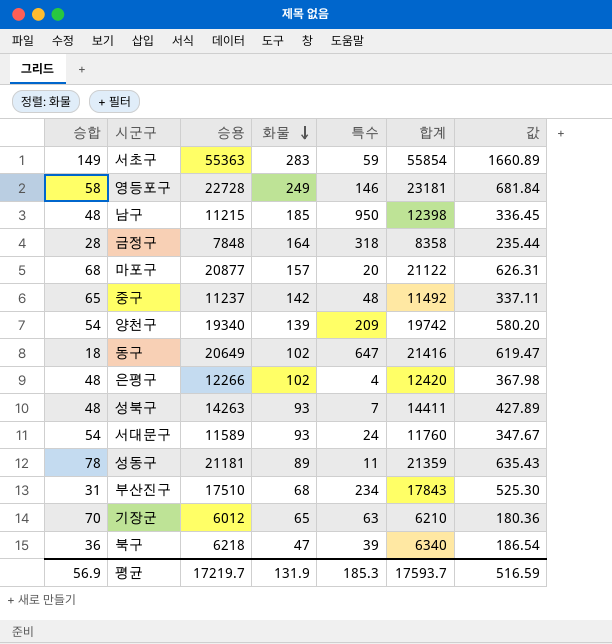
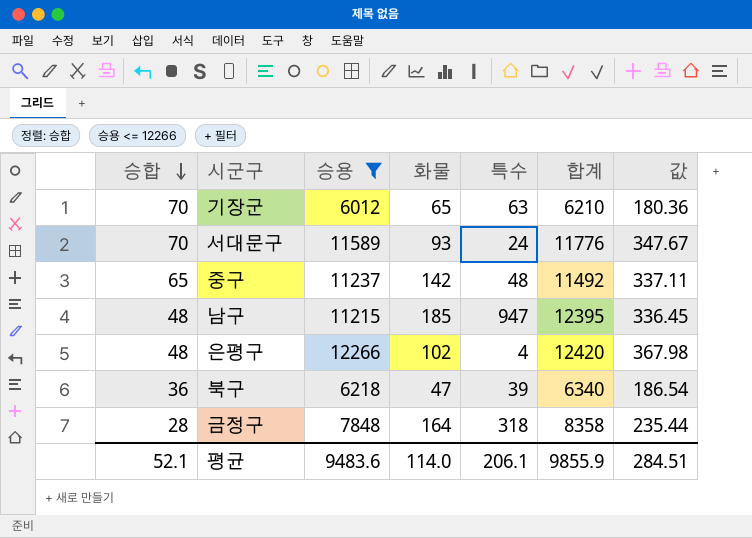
filter: none -> 승용 <= 12266
row order: 화물 descending -> 승합 descending
서대문구 | 승합: 54 -> 70
서대문구 | 합계: 11760 -> 11776
남구 | 특수: 950 -> 947
남구 | 합계: 12398 -> 12395
평균 | 승합: 56.9 -> 52.1
평균 | 승용: 17219.7 -> 9483.6
평균 | 화물: 131.9 -> 114.0
평균 | 특수: 185.3 -> 206.1
평균 | 합계: 17593.7 -> 9855.9
평균 | 값: 516.59 -> 284.51

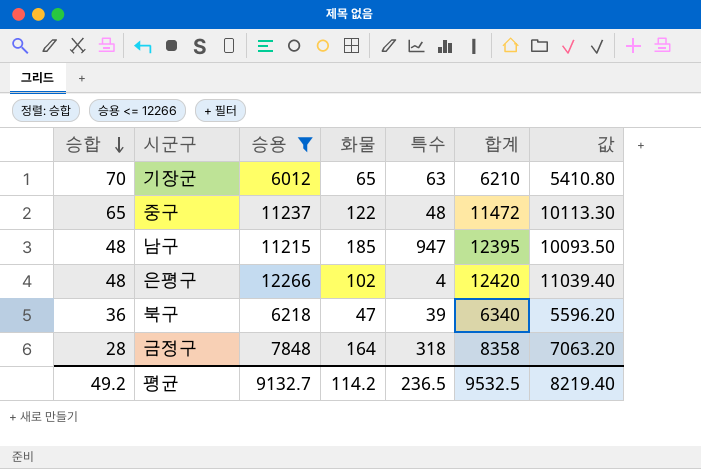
column 값 | formula: [승용] * 0.03 -> [승용] * 0.9
row 서대문구: 70 | 11589 | 93 | 24 | 11776 | 347.67 -> none
중구 | 화물: 142 -> 122
중구 | 합계: 11492 -> 11472
평균 | 승합: 52.1 -> 49.2
평균 | 승용: 9483.6 -> 9132.7
평균 | 화물: 114.0 -> 114.2
평균 | 특수: 206.1 -> 236.5
평균 | 합계: 9855.9 -> 9532.5
평균 | 값: 284.51 -> 8219.40

